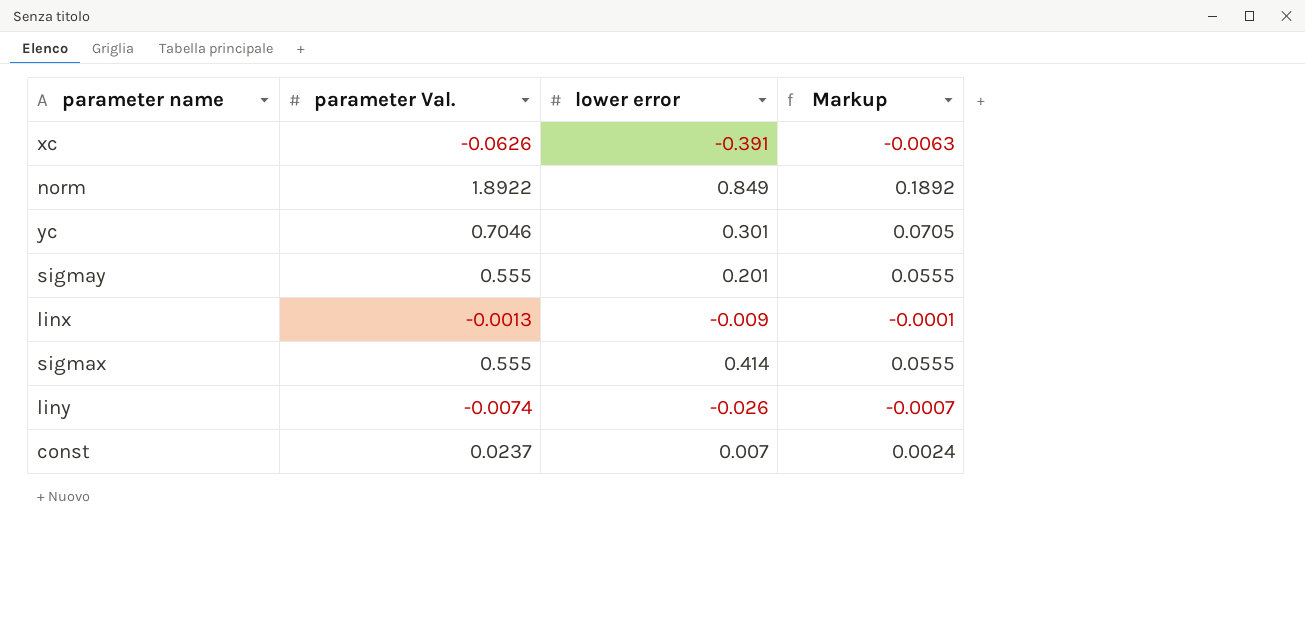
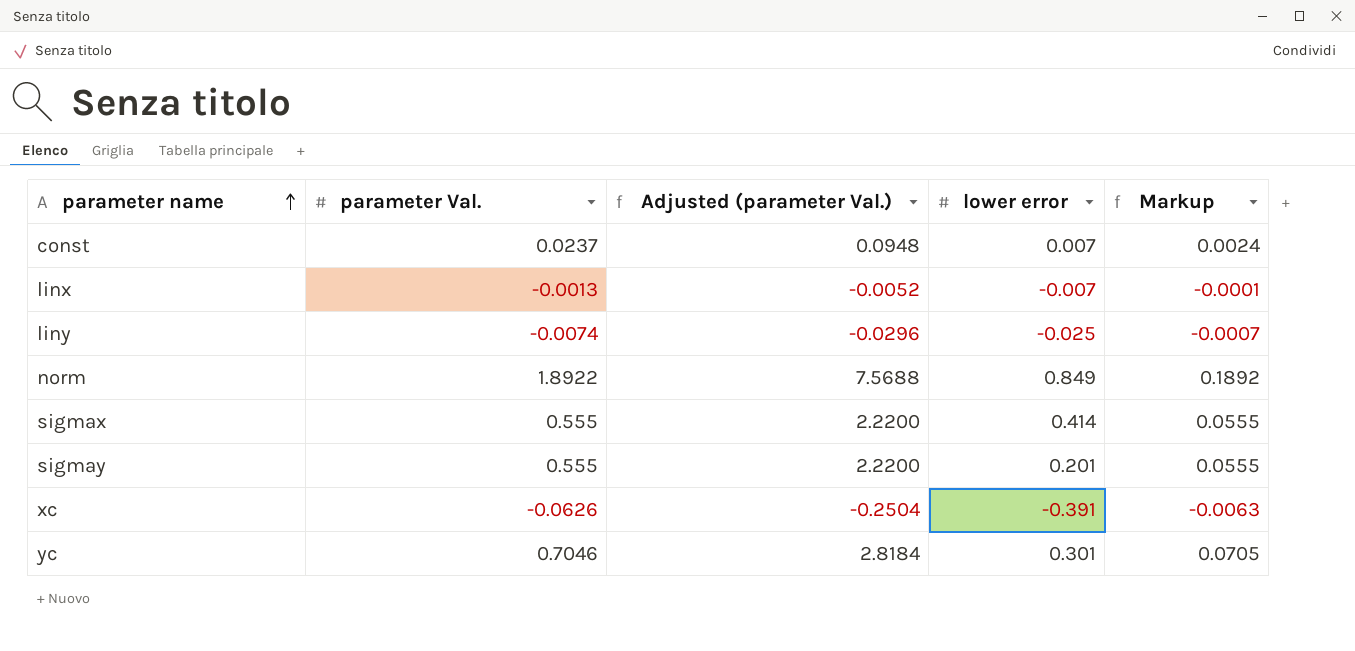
row order: none -> parameter name ascending
column Adjusted (parameter Val.) | formula: none -> [parameter Val.] * 4
linx | lower error: -0.009 -> -0.007
liny | lower error: -0.026 -> -0.025

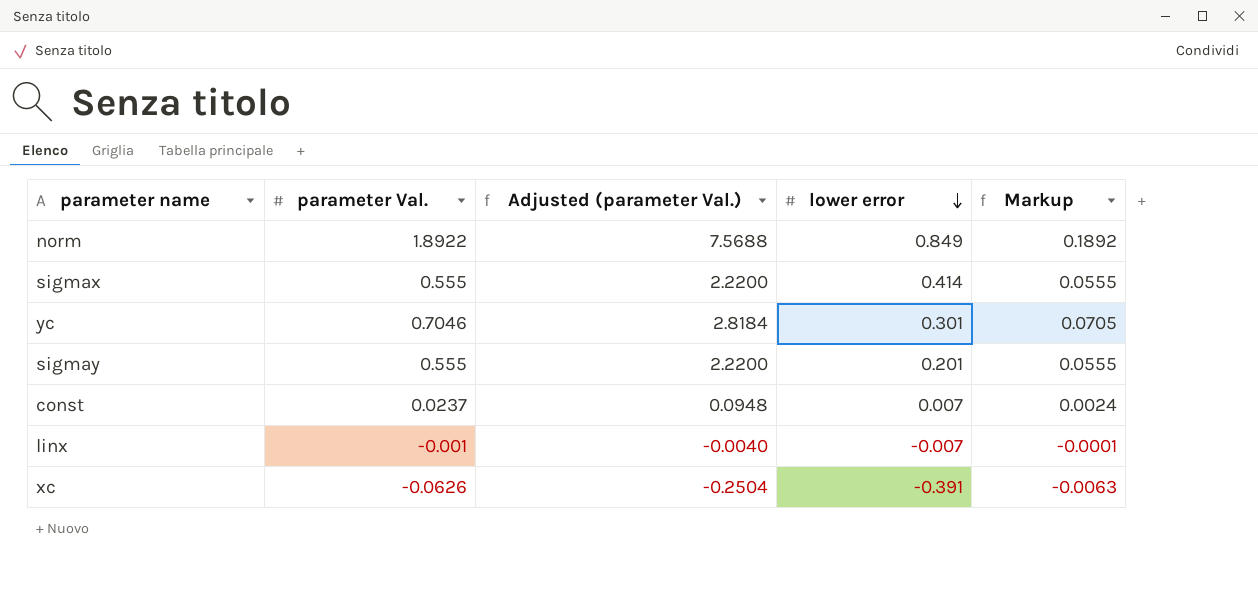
row order: parameter name ascending -> lower error descending
row liny: -0.0074 | -0.0296 | -0.025 | -0.0007 -> none
linx | parameter Val.: -0.0013 -> -0.001
linx | Adjusted (parameter Val.): -0.0052 -> -0.0040

